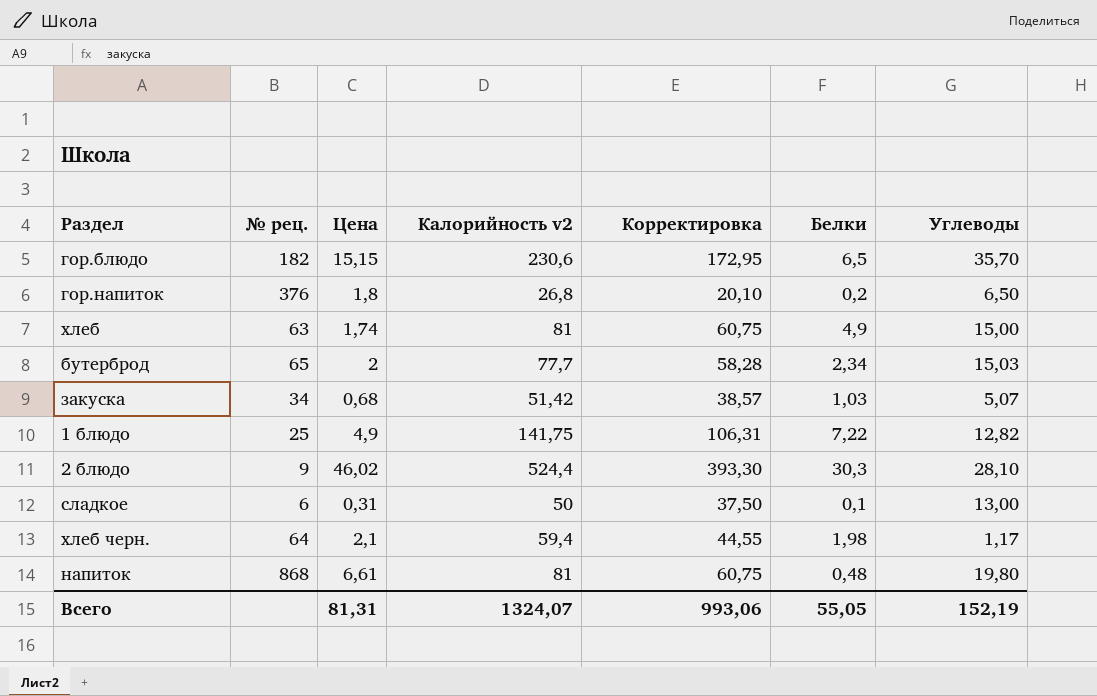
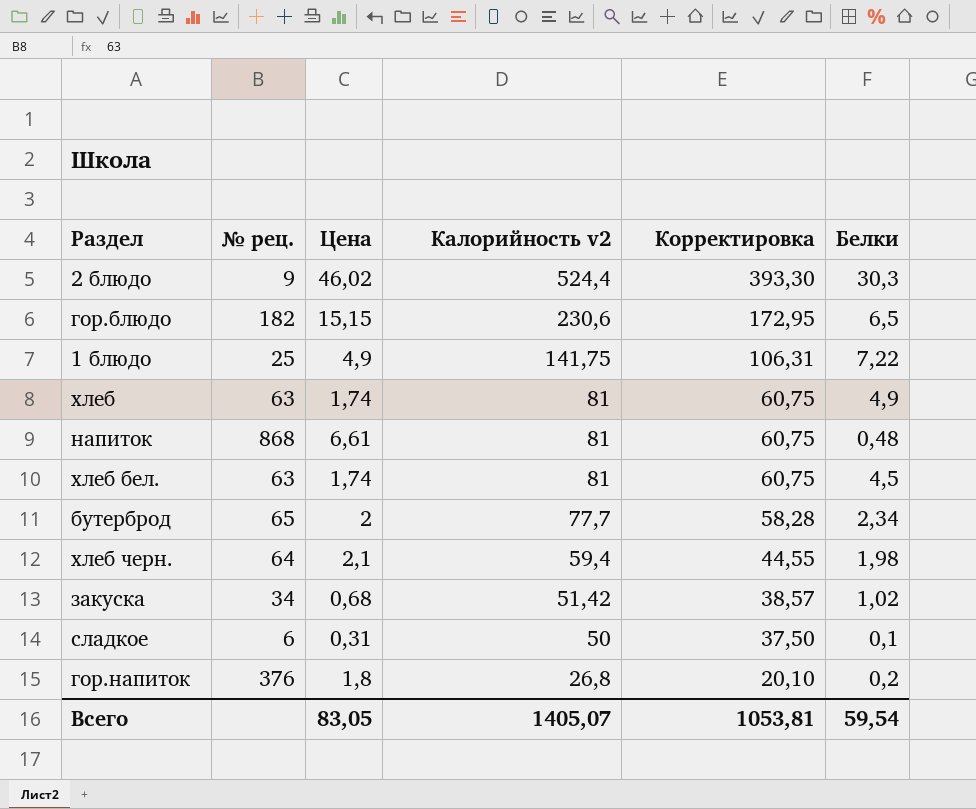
row order: none -> Калорийность v2 descending
column Углеводы | position: 7 -> none
row хлеб бел.: none -> 63 | 1,74 | 81 | 60,75 | 4,5
закуска | Белки: 1,03 -> 1,02
Всего | Цена: 81,31 -> 83,05
Всего | Калорийность v2: 1324,07 -> 1405,07
Всего | Корректировка: 993,06 -> 1053,81
Всего | Белки: 55,05 -> 59,54

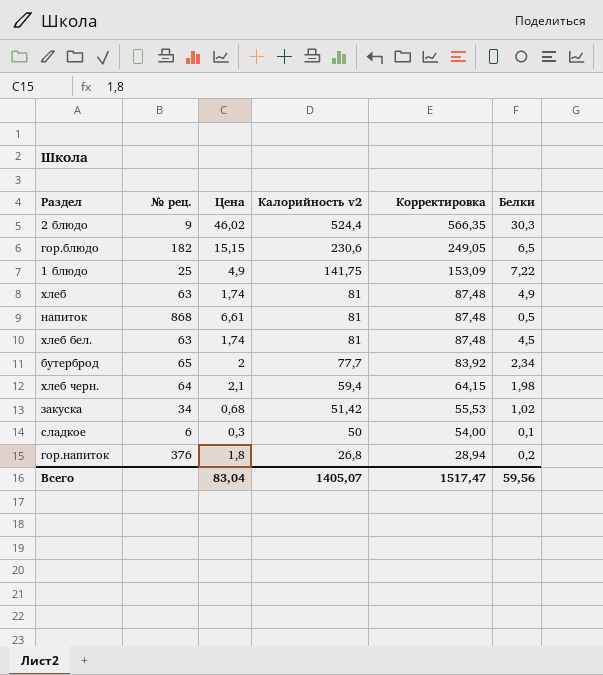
column Корректировка | formula: [Калорийность v2] * 0,75 -> [Калорийность v2] * 1,08
напиток | Белки: 0,48 -> 0,5
сладкое | Цена: 0,31 -> 0,3
Всего | Цена: 83,05 -> 83,04
Всего | Корректировка: 1053,81 -> 1517,47
Всего | Белки: 59,54 -> 59,56

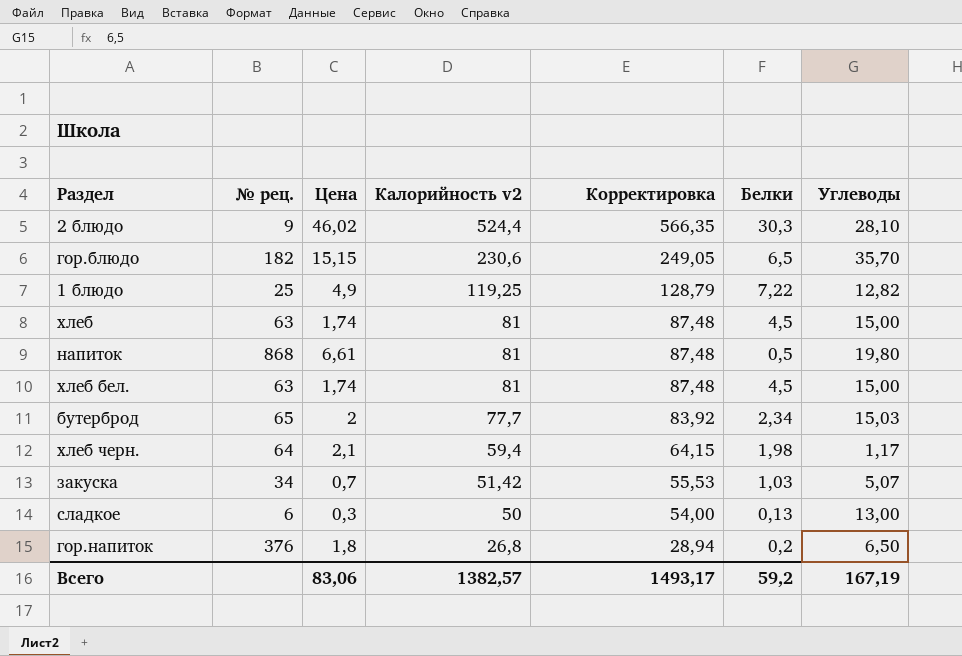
column Углеводы | position: none -> 7
1 блюдо | Калорийность v2: 141,75 -> 119,25
1 блюдо | Корректировка: 153,09 -> 128,79
хлеб | Белки: 4,9 -> 4,5
закуска | Цена: 0,68 -> 0,7
закуска | Белки: 1,02 -> 1,03
сладкое | Белки: 0,1 -> 0,13
Всего | Цена: 83,04 -> 83,06
Всего | Калорийность v2: 1405,07 -> 1382,57
Всего | Корректировка: 1517,47 -> 1493,17
Всего | Белки: 59,56 -> 59,2

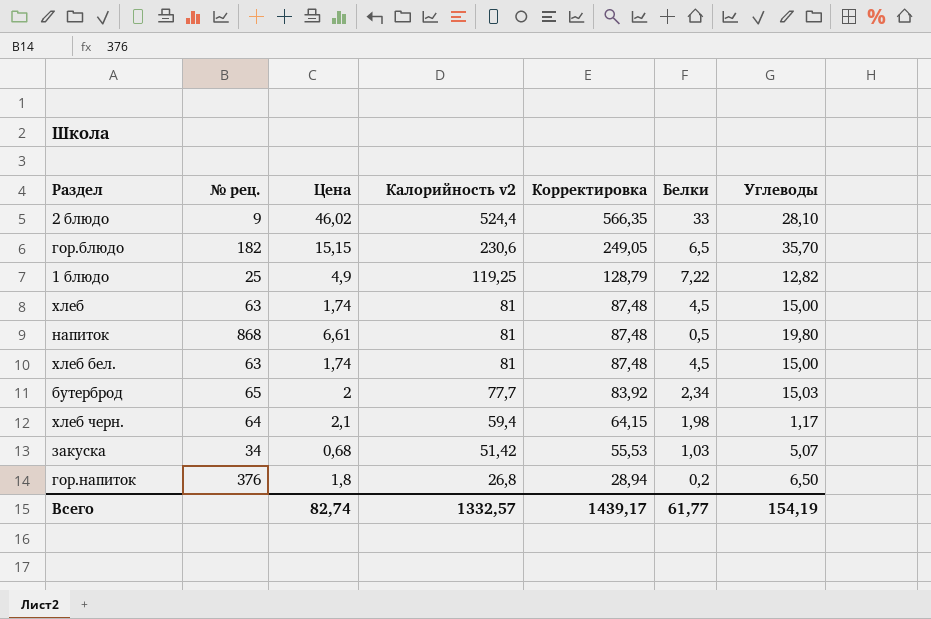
row сладкое: 6 | 0,3 | 50 | 54,00 | 0,13 | 13,00 -> none
2 блюдо | Белки: 30,3 -> 33
закуска | Цена: 0,7 -> 0,68
Всего | Цена: 83,06 -> 82,74
Всего | Калорийность v2: 1382,57 -> 1332,57
Всего | Корректировка: 1493,17 -> 1439,17
Всего | Белки: 59,2 -> 61,77
Всего | Углеводы: 167,19 -> 154,19

